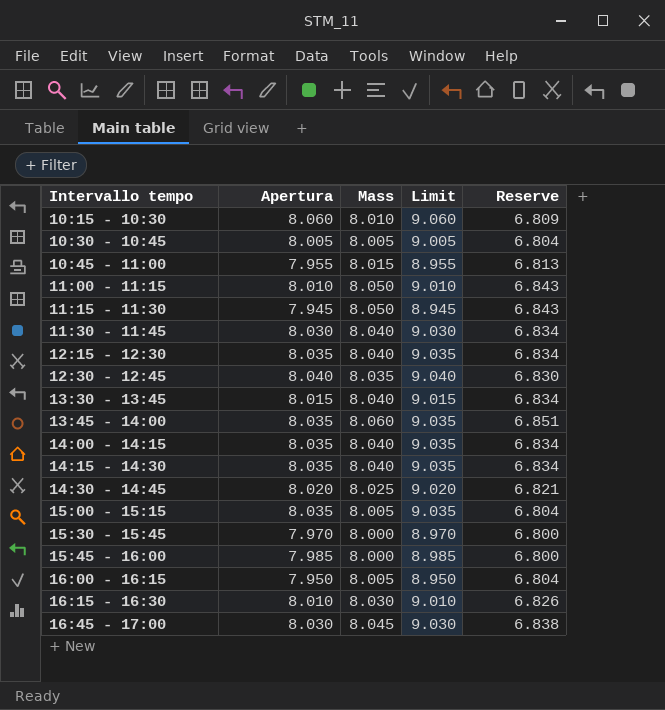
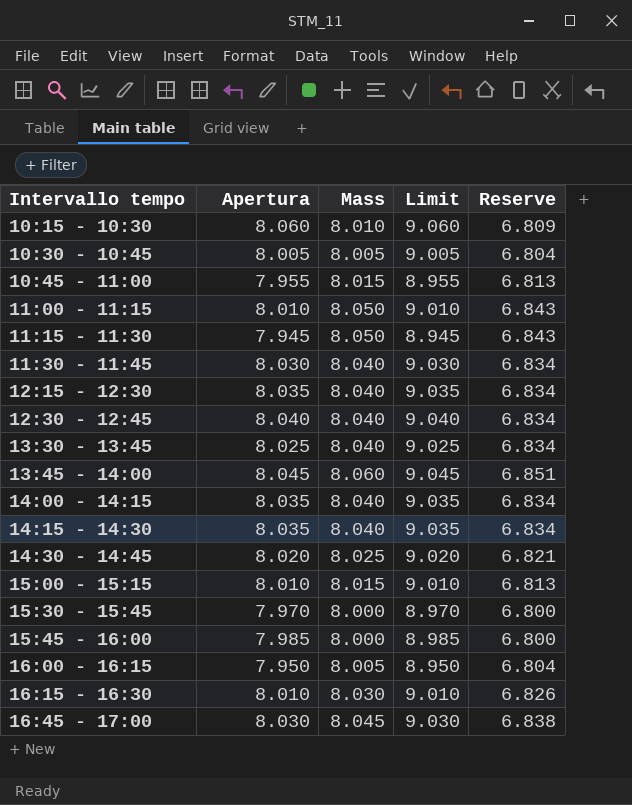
12:30 - 12:45 | Mass: 8.035 -> 8.040
12:30 - 12:45 | Reserve: 6.830 -> 6.834
13:30 - 13:45 | Apertura: 8.015 -> 8.025
13:30 - 13:45 | Limit: 9.015 -> 9.025
13:45 - 14:00 | Apertura: 8.035 -> 8.045
13:45 - 14:00 | Limit: 9.035 -> 9.045
15:00 - 15:15 | Apertura: 8.035 -> 8.010
15:00 - 15:15 | Mass: 8.005 -> 8.015
15:00 - 15:15 | Limit: 9.035 -> 9.010
15:00 - 15:15 | Reserve: 6.804 -> 6.813

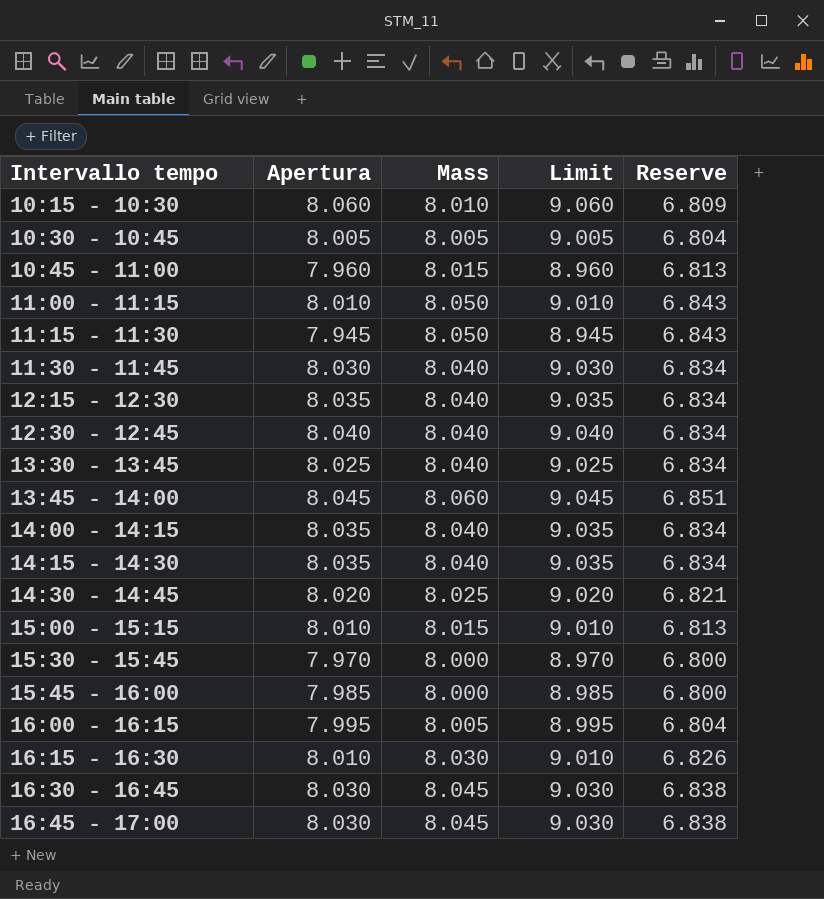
10:45 - 11:00 | Apertura: 7.955 -> 7.960
10:45 - 11:00 | Limit: 8.955 -> 8.960
16:00 - 16:15 | Apertura: 7.950 -> 7.995
16:00 - 16:15 | Limit: 8.950 -> 8.995
row 16:30 - 16:45: none -> 8.030 | 8.045 | 9.030 | 6.838

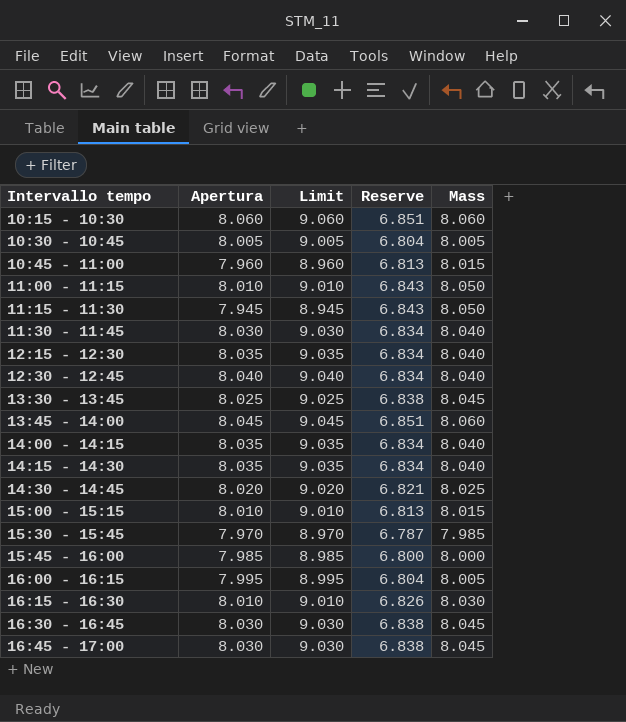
column Mass | position: 3 -> 5
10:15 - 10:30 | Reserve: 6.809 -> 6.851
10:15 - 10:30 | Mass: 8.010 -> 8.060
13:30 - 13:45 | Reserve: 6.834 -> 6.838
13:30 - 13:45 | Mass: 8.040 -> 8.045
15:30 - 15:45 | Reserve: 6.800 -> 6.787
15:30 - 15:45 | Mass: 8.000 -> 7.985

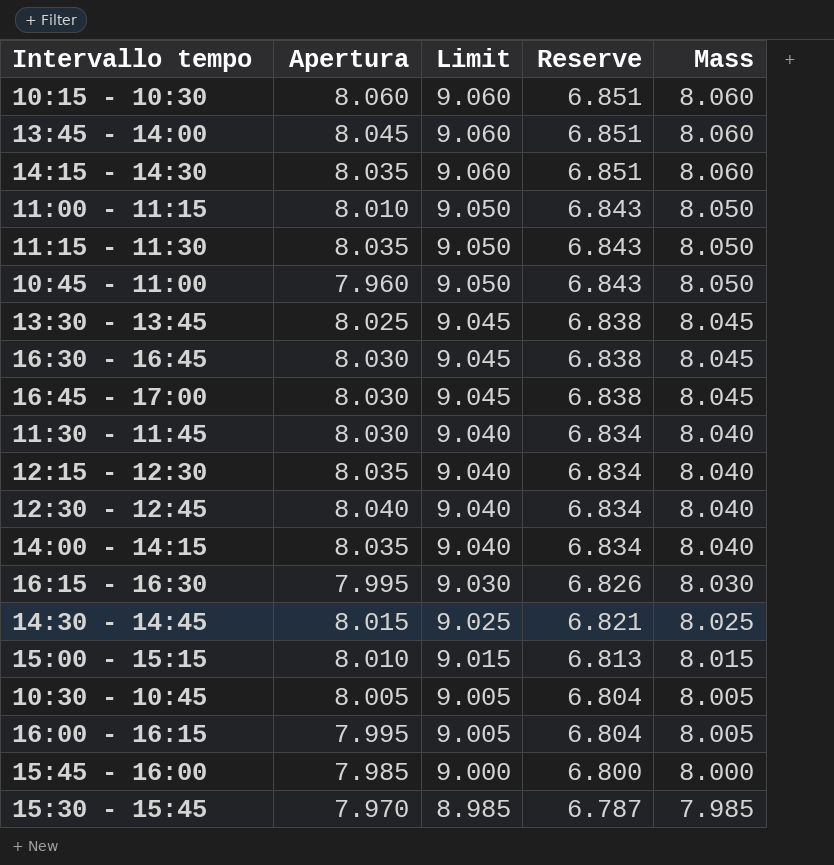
row order: Intervallo tempo ascending -> Limit descending
column Limit | formula: [Apertura] + 1 -> [Mass] + 1
14:15 - 14:30 | Reserve: 6.834 -> 6.851
14:15 - 14:30 | Mass: 8.040 -> 8.060
11:15 - 11:30 | Apertura: 7.945 -> 8.035
10:45 - 11:00 | Reserve: 6.813 -> 6.843
10:45 - 11:00 | Mass: 8.015 -> 8.050
16:15 - 16:30 | Apertura: 8.010 -> 7.995
14:30 - 14:45 | Apertura: 8.020 -> 8.015

